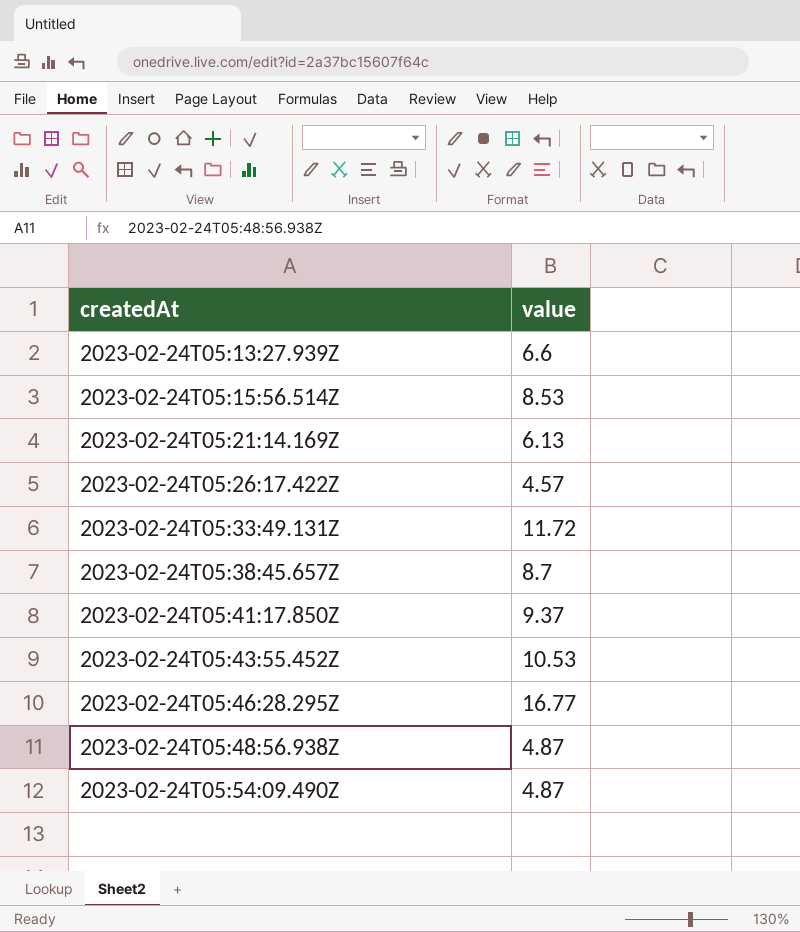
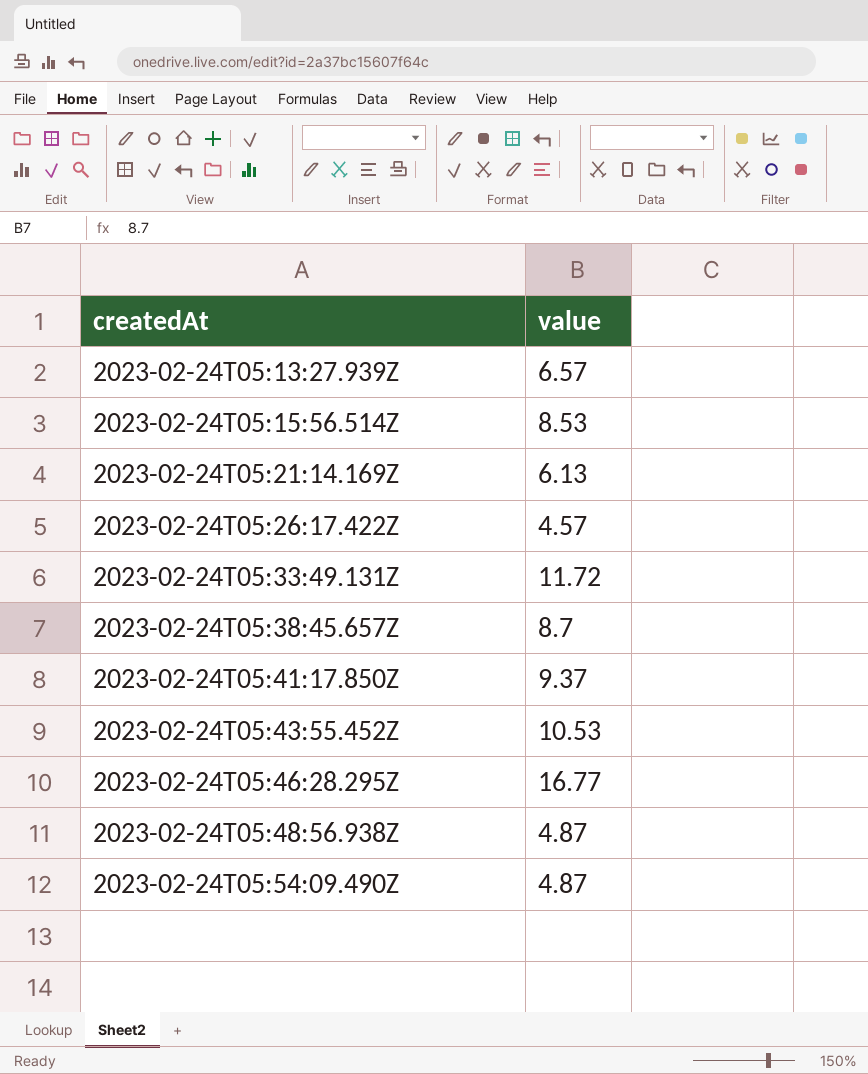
2023-02-24T05:13:27.939Z | value: 6.6 -> 6.57

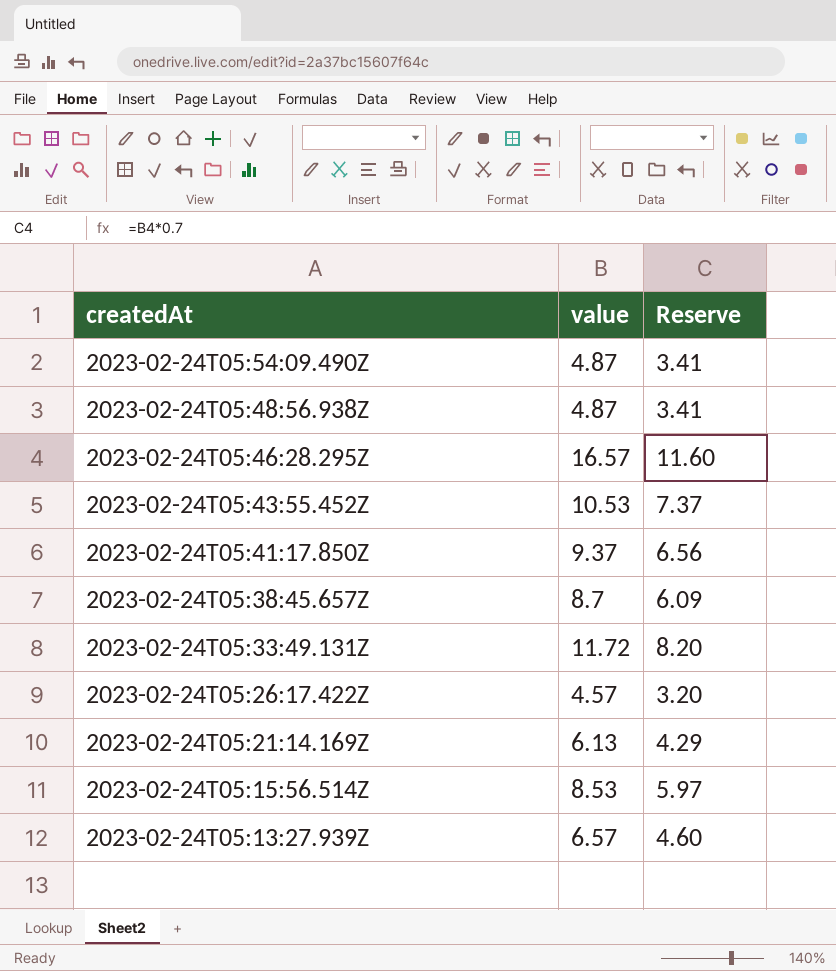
row order: createdAt ascending -> createdAt descending
column Reserve | formula: none -> [value] * 0.7
2023-02-24T05:46:28.295Z | value: 16.77 -> 16.57

